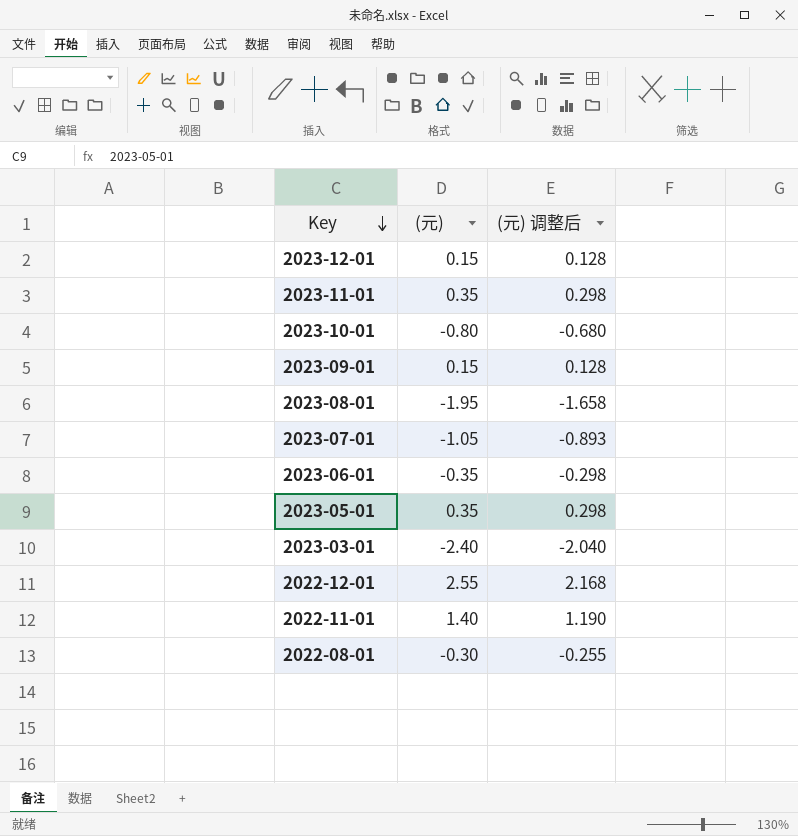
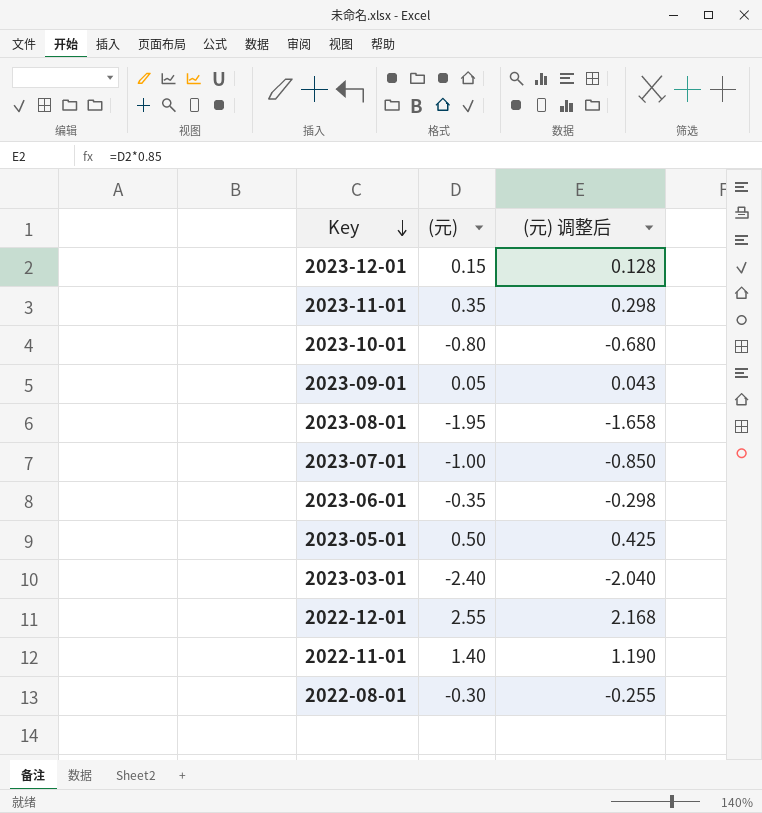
2023-09-01 | (元): 0.15 -> 0.05
2023-09-01 | (元) 调整后: 0.128 -> 0.043
2023-07-01 | (元): -1.05 -> -1.00
2023-07-01 | (元) 调整后: -0.893 -> -0.850
2023-05-01 | (元): 0.35 -> 0.50
2023-05-01 | (元) 调整后: 0.298 -> 0.425

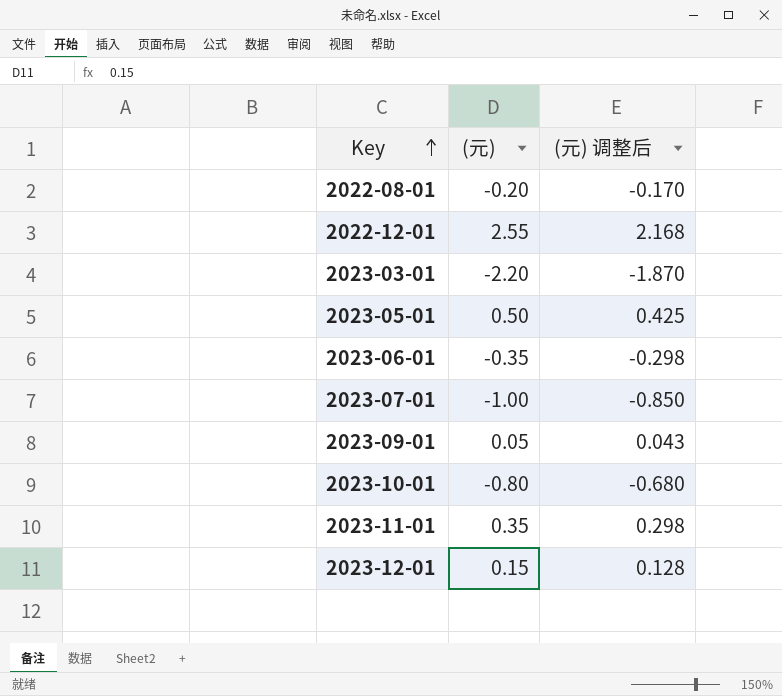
row order: Key descending -> Key ascending
row 2023-08-01: -1.95 | -1.658 -> none
row 2022-11-01: 1.40 | 1.190 -> none
2022-08-01 | (元): -0.30 -> -0.20
2022-08-01 | (元) 调整后: -0.255 -> -0.170
2023-03-01 | (元): -2.40 -> -2.20
2023-03-01 | (元) 调整后: -2.040 -> -1.870

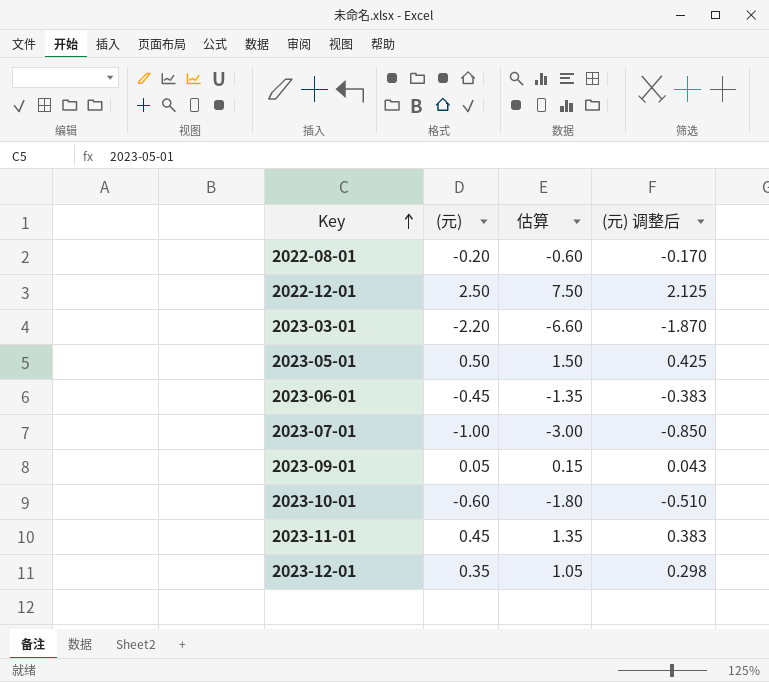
column 估算 | formula: none -> [(元)] * 3
2022-12-01 | (元): 2.55 -> 2.50
2022-12-01 | (元) 调整后: 2.168 -> 2.125
2023-06-01 | (元): -0.35 -> -0.45
2023-06-01 | (元) 调整后: -0.298 -> -0.383
2023-10-01 | (元): -0.80 -> -0.60
2023-10-01 | (元) 调整后: -0.680 -> -0.510
2023-11-01 | (元): 0.35 -> 0.45
2023-11-01 | (元) 调整后: 0.298 -> 0.383
2023-12-01 | (元): 0.15 -> 0.35
2023-12-01 | (元) 调整后: 0.128 -> 0.298

